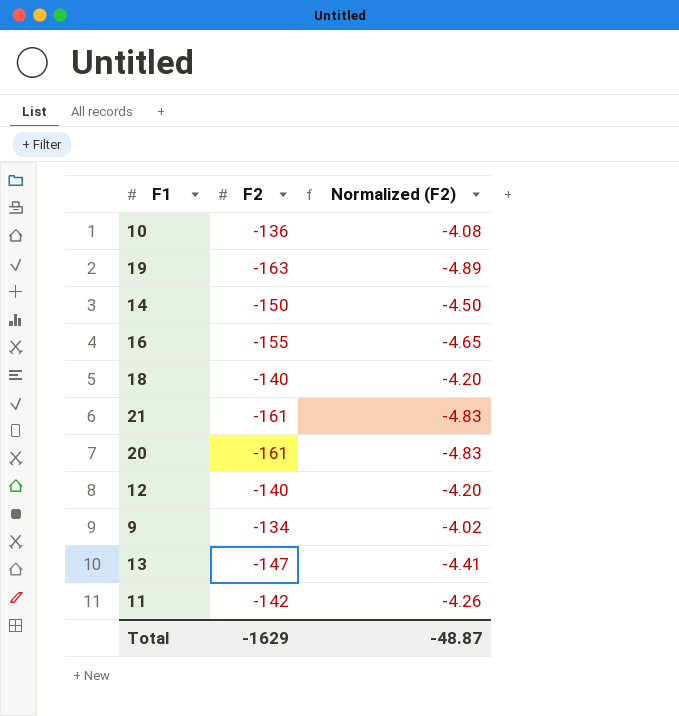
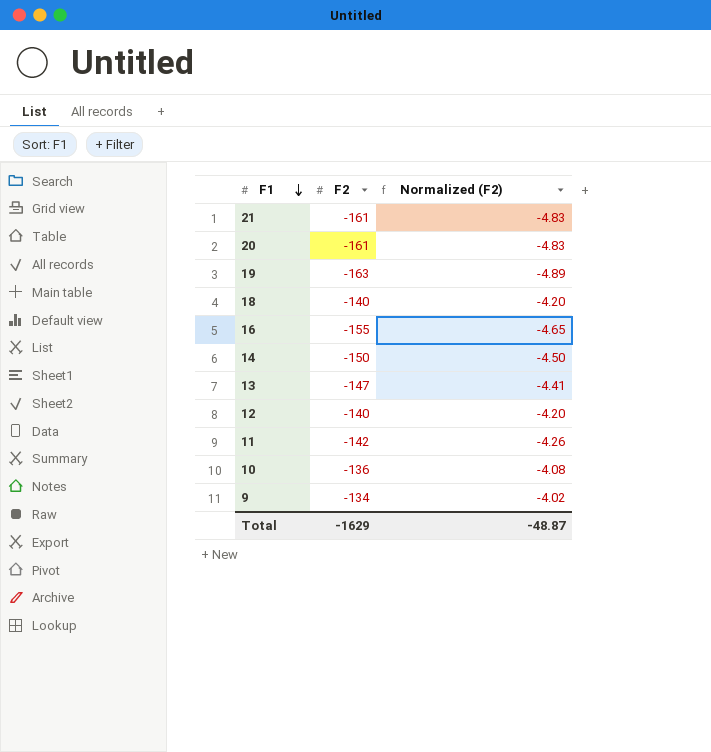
row order: none -> F1 descending

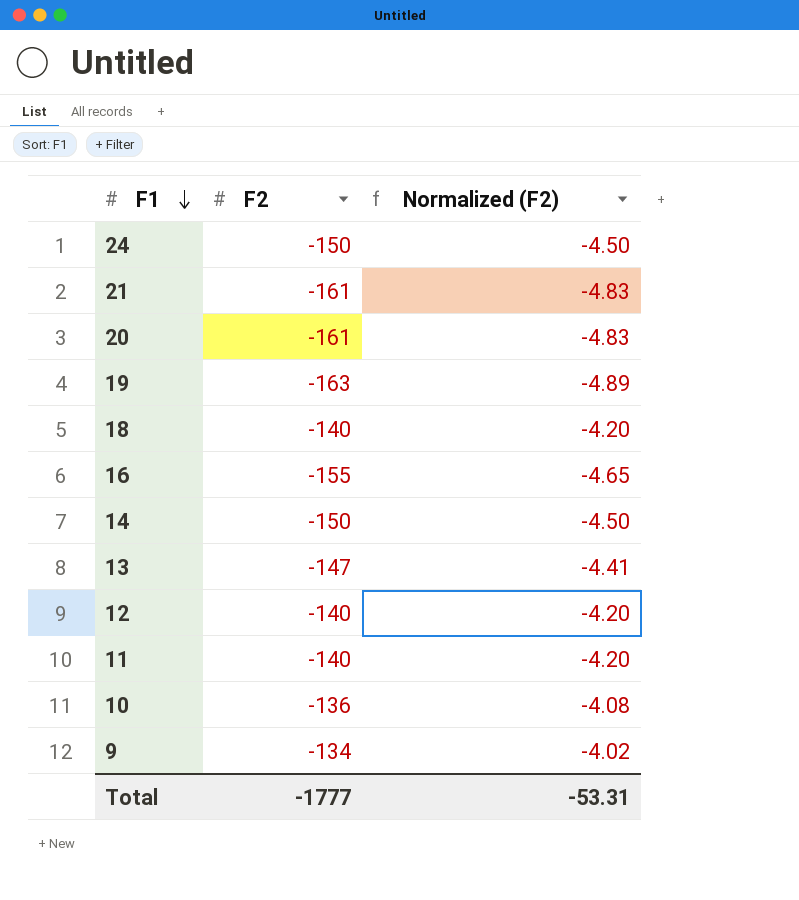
row 24: none -> -150 | -4.50
11 | F2: -142 -> -140
11 | Normalized (F2): -4.26 -> -4.20
Total | F2: -1629 -> -1777
Total | Normalized (F2): -48.87 -> -53.31

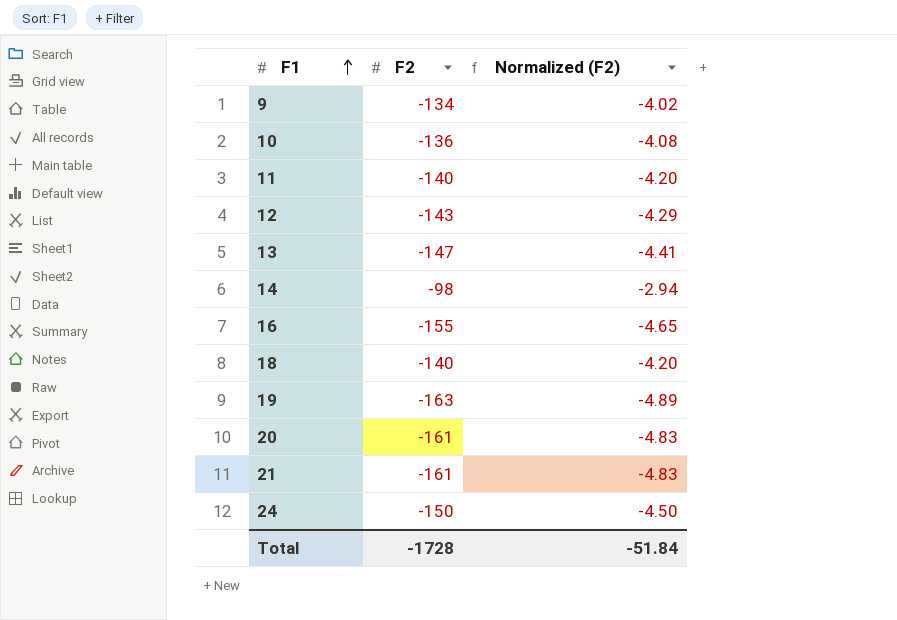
row order: F1 descending -> F1 ascending
12 | F2: -140 -> -143
12 | Normalized (F2): -4.20 -> -4.29
14 | F2: -150 -> -98
14 | Normalized (F2): -4.50 -> -2.94
Total | F2: -1777 -> -1728
Total | Normalized (F2): -53.31 -> -51.84

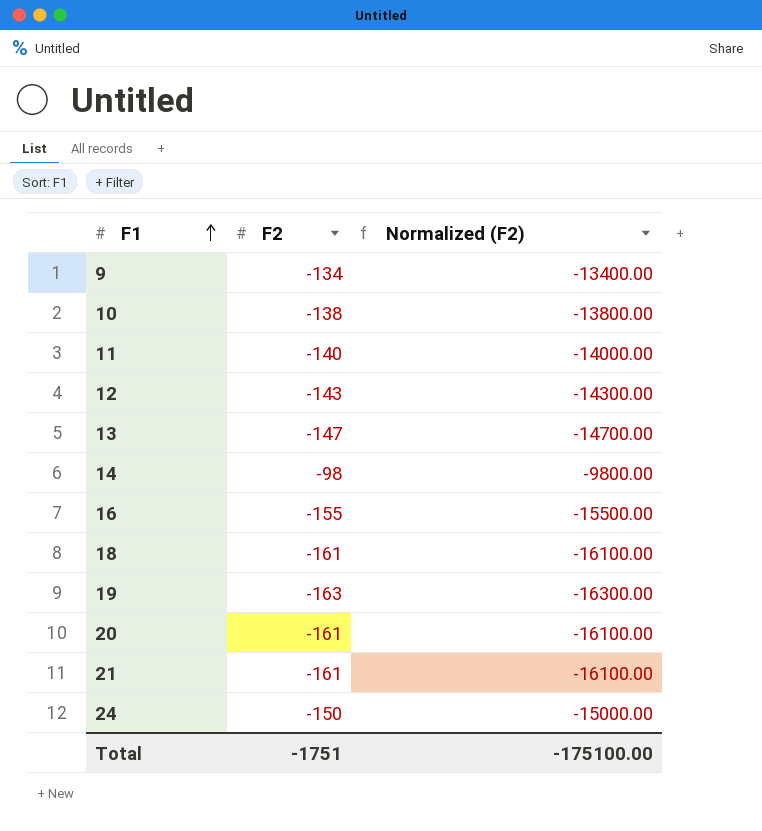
column Normalized (F2) | formula: [F2] * 0.03 -> [F2] * 100
10 | F2: -136 -> -138
18 | F2: -140 -> -161
Total | F2: -1728 -> -1751
Total | Normalized (F2): -51.84 -> -175100.00

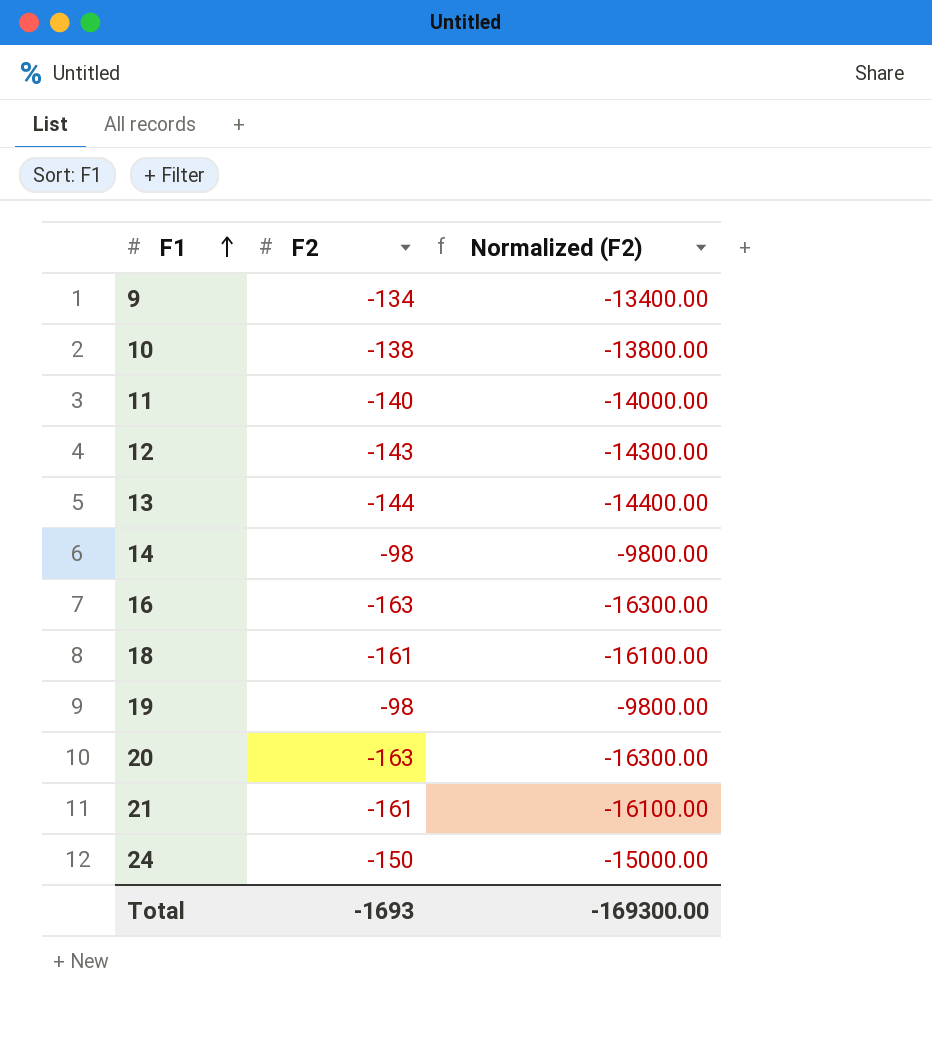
13 | F2: -147 -> -144
13 | Normalized (F2): -14700.00 -> -14400.00
16 | F2: -155 -> -163
16 | Normalized (F2): -15500.00 -> -16300.00
19 | F2: -163 -> -98
19 | Normalized (F2): -16300.00 -> -9800.00
20 | F2: -161 -> -163
20 | Normalized (F2): -16100.00 -> -16300.00
Total | F2: -1751 -> -1693
Total | Normalized (F2): -175100.00 -> -169300.00

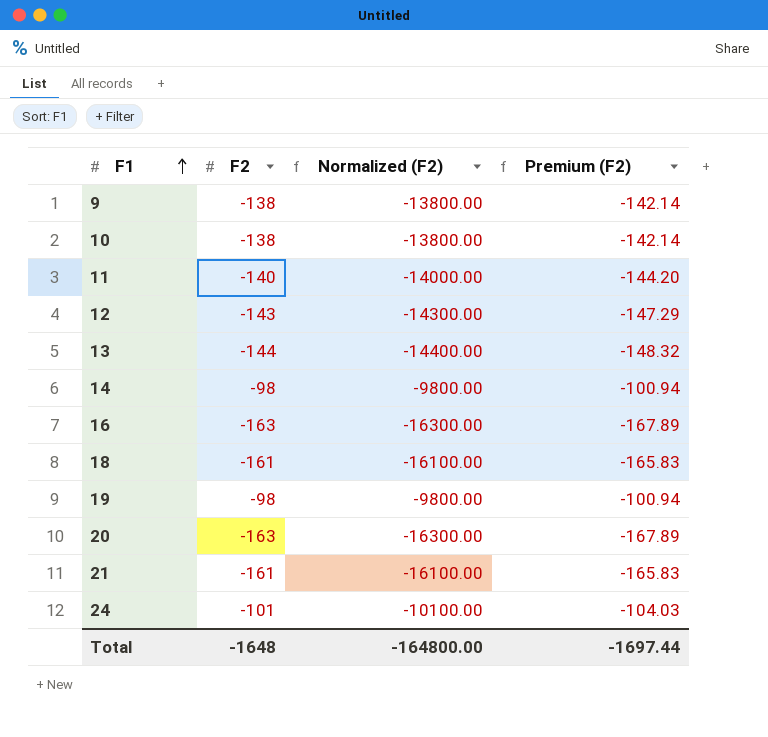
column Premium (F2) | formula: none -> [F2] * 1.03
9 | F2: -134 -> -138
9 | Normalized (F2): -13400.00 -> -13800.00
24 | F2: -150 -> -101
24 | Normalized (F2): -15000.00 -> -10100.00
Total | F2: -1693 -> -1648
Total | Normalized (F2): -169300.00 -> -164800.00

